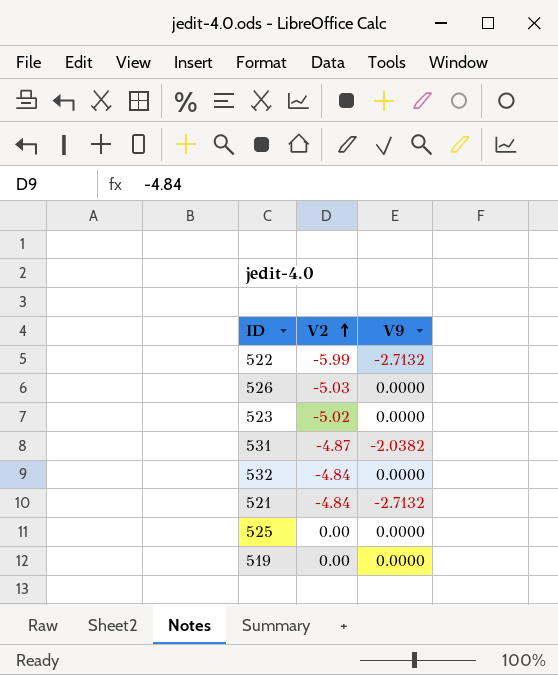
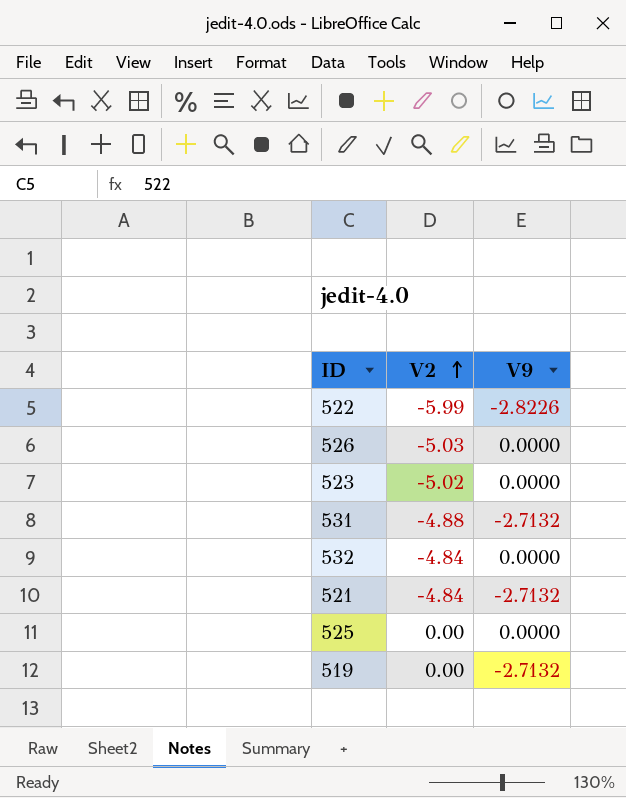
522 | V9: -2.7132 -> -2.8226
531 | V2: -4.87 -> -4.88
531 | V9: -2.0382 -> -2.7132
519 | V9: 0.0000 -> -2.7132

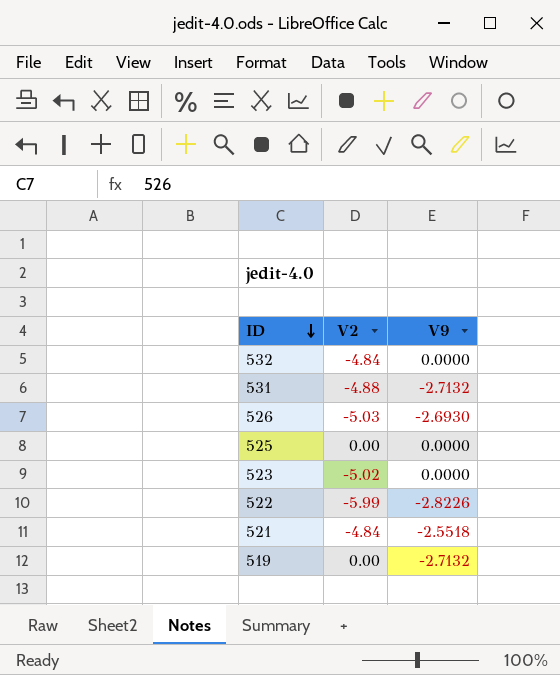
row order: V2 ascending -> ID descending
526 | V9: 0.0000 -> -2.6930
521 | V9: -2.7132 -> -2.5518

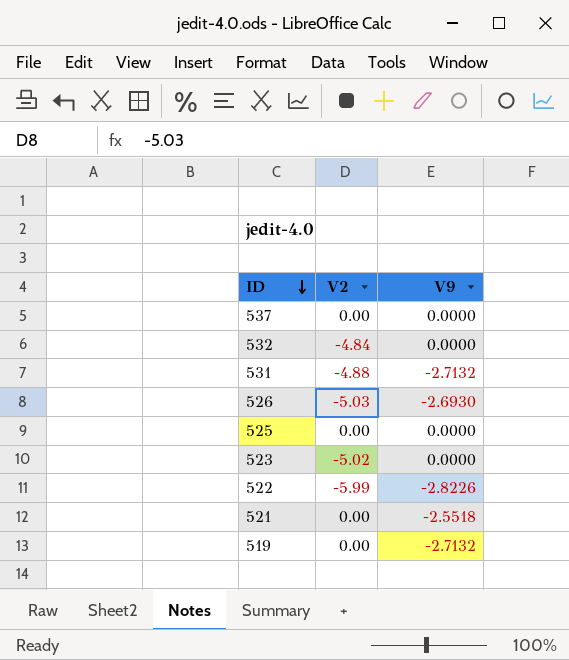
row 537: none -> 0.00 | 0.0000
521 | V2: -4.84 -> 0.00

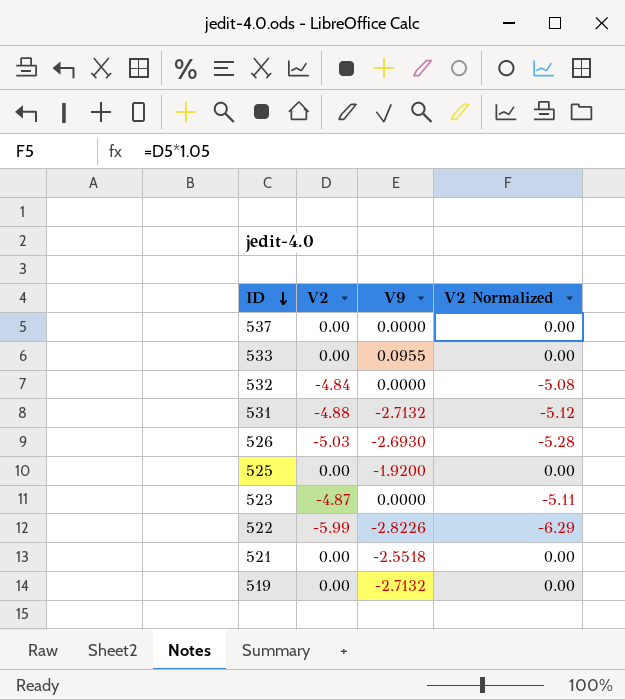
column V2 Normalized | formula: none -> [V2] * 1.05
row 533: none -> 0.00 | 0.0955 | 0.00
525 | V9: 0.0000 -> -1.9200
523 | V2: -5.02 -> -4.87

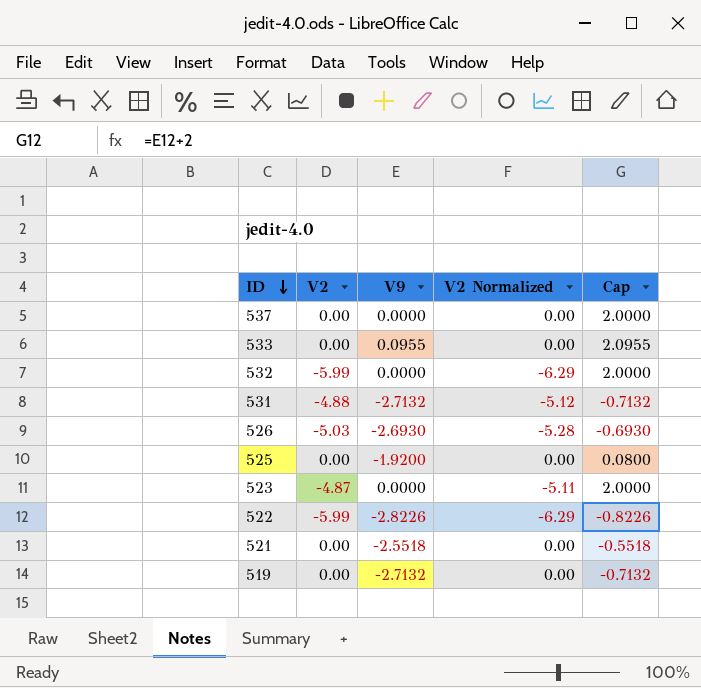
column Cap | formula: none -> [V9] + 2
532 | V2: -4.84 -> -5.99
532 | V2 Normalized: -5.08 -> -6.29

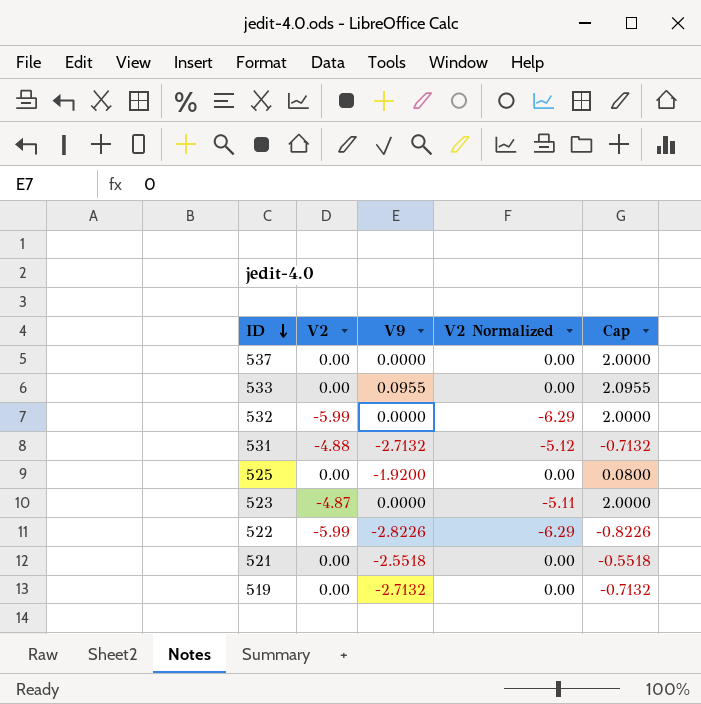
row 526: -5.03 | -2.6930 | -5.28 | -0.6930 -> none

